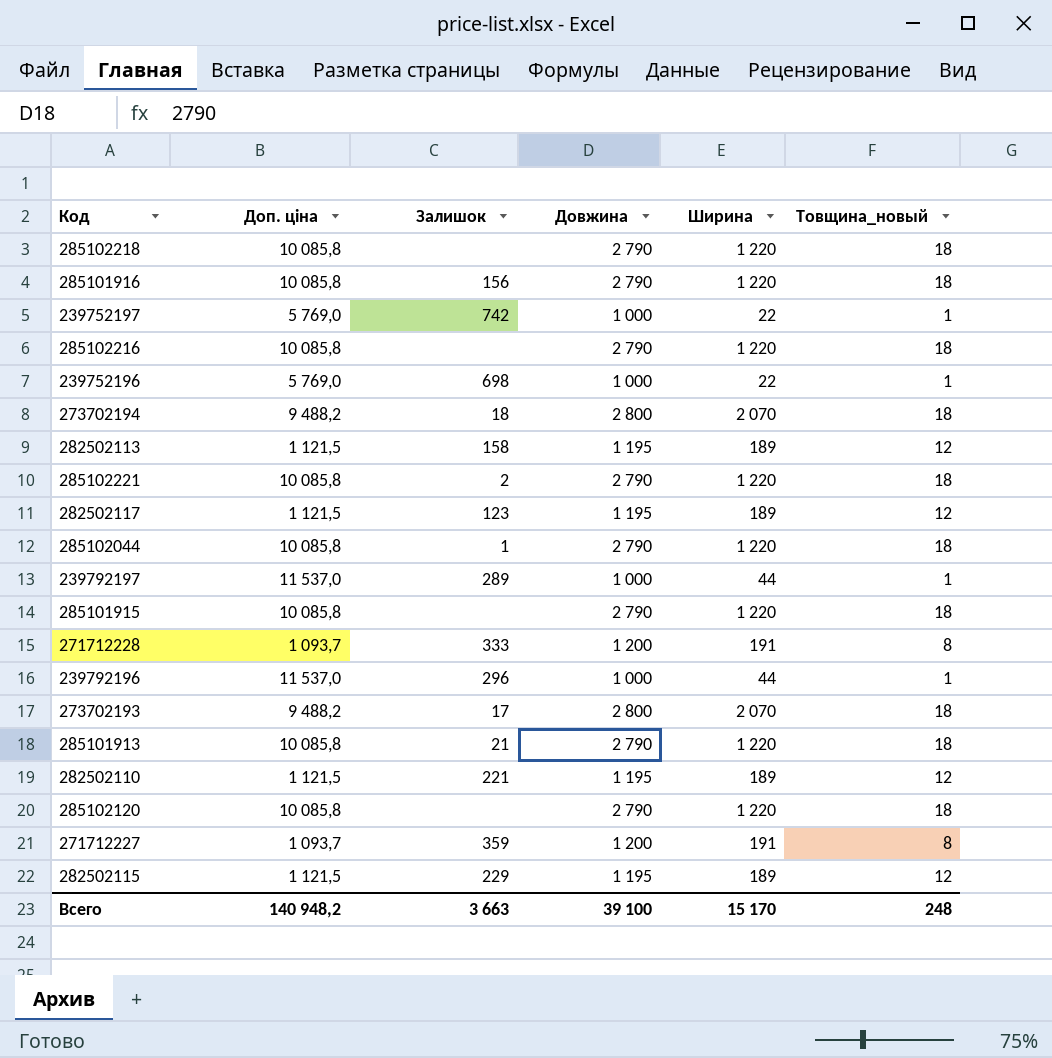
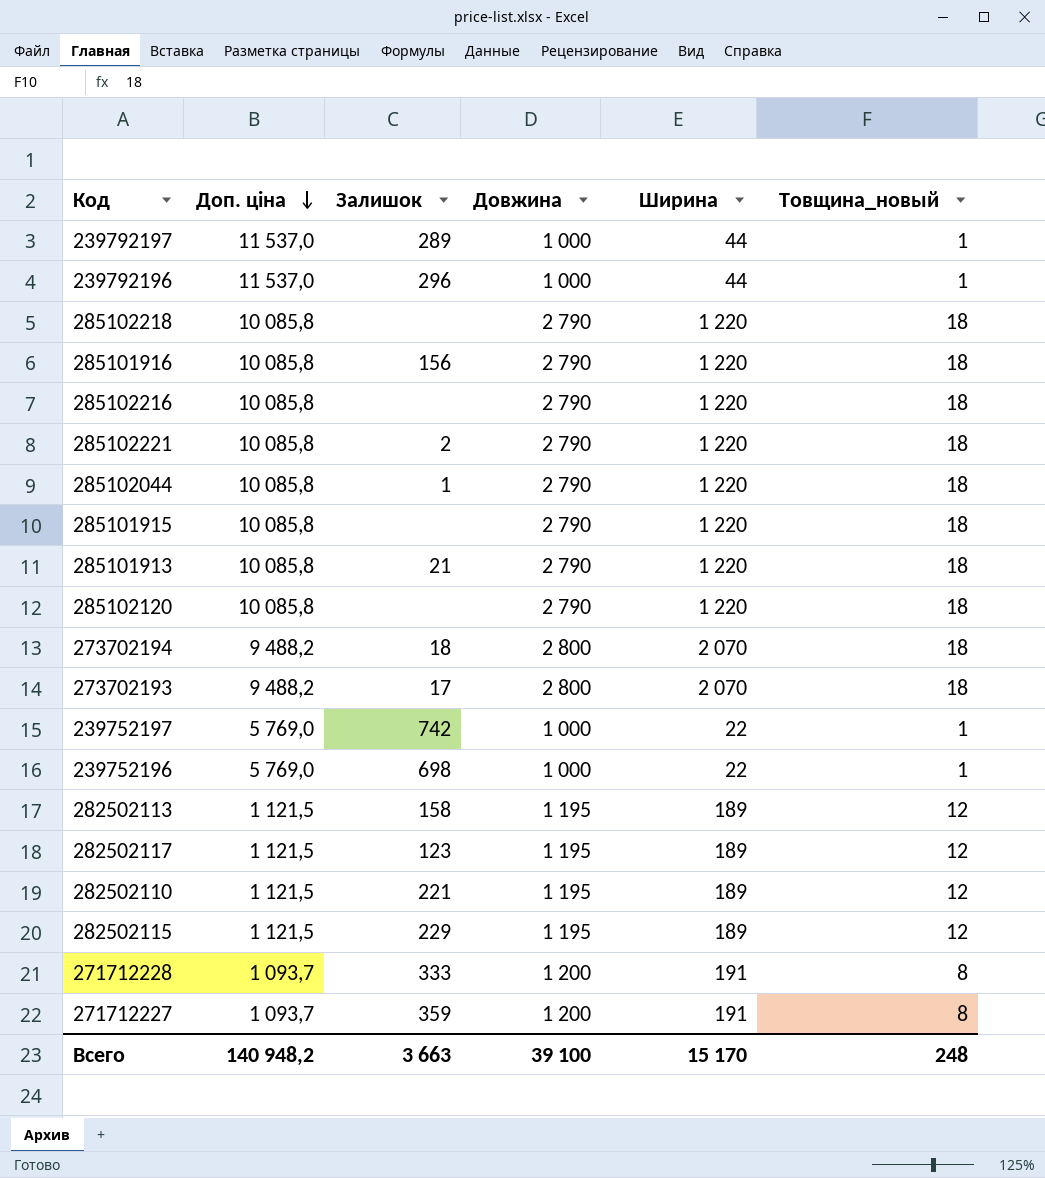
row order: none -> Доп. ціна descending

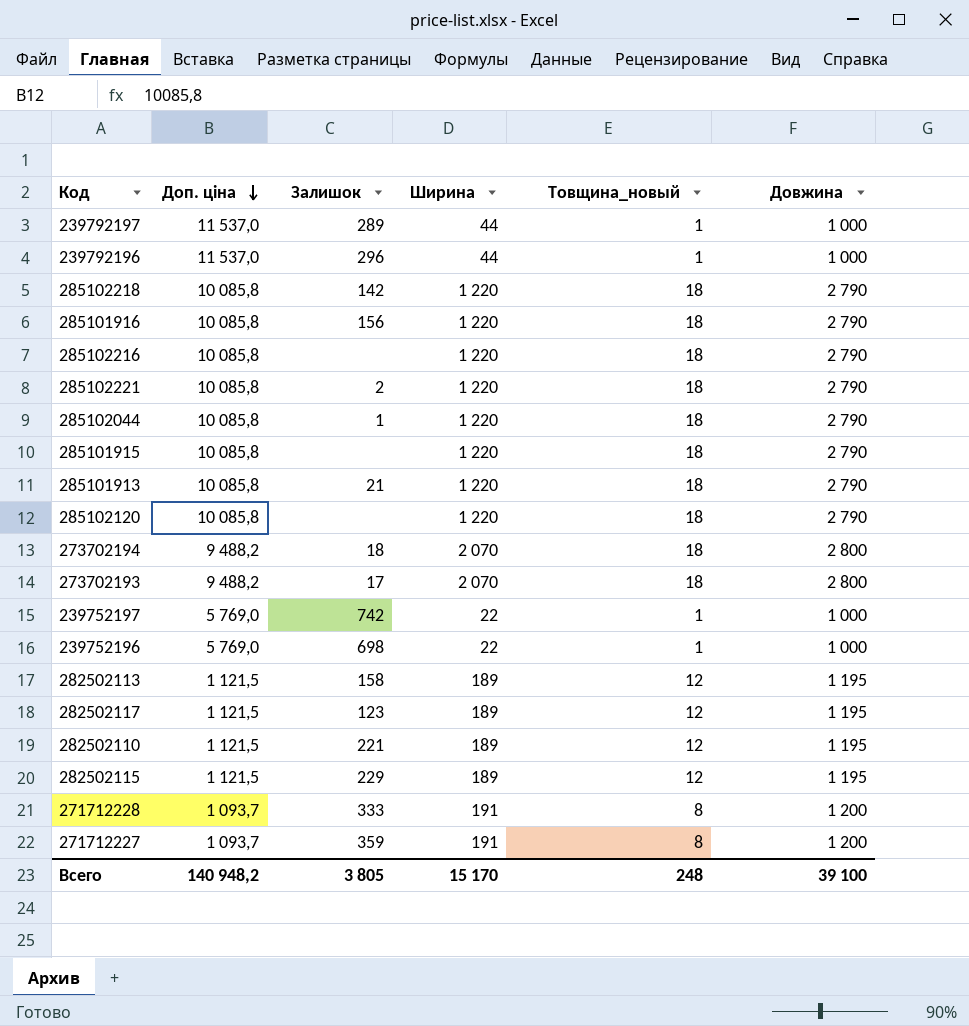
column Довжина | position: 4 -> 6
285102218 | Залишок: none -> 142
Всего | Залишок: 3 663 -> 3 805

